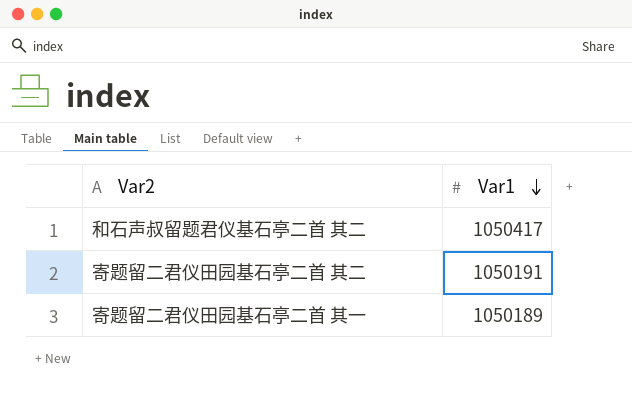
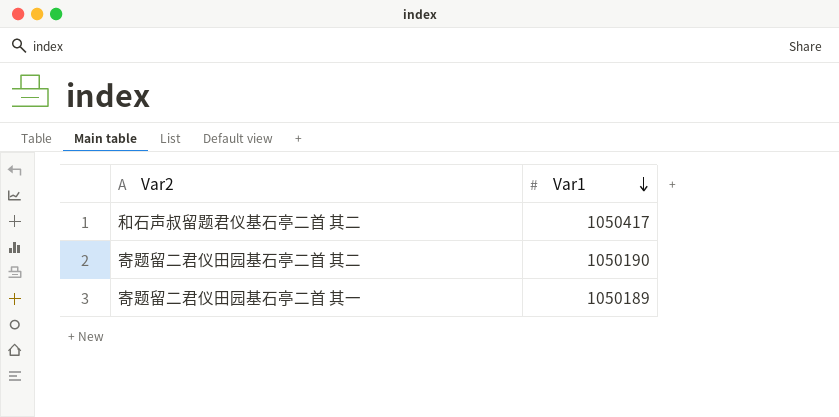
寄题留二君仪田园基石亭二首 其二 | Var1: 1050191 -> 1050190

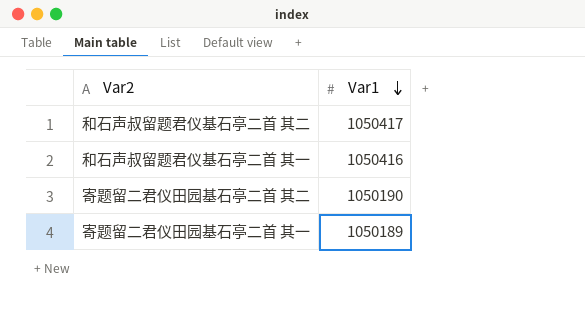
row 和石声叔留题君仪基石亭二首 其一: none -> 1050416

